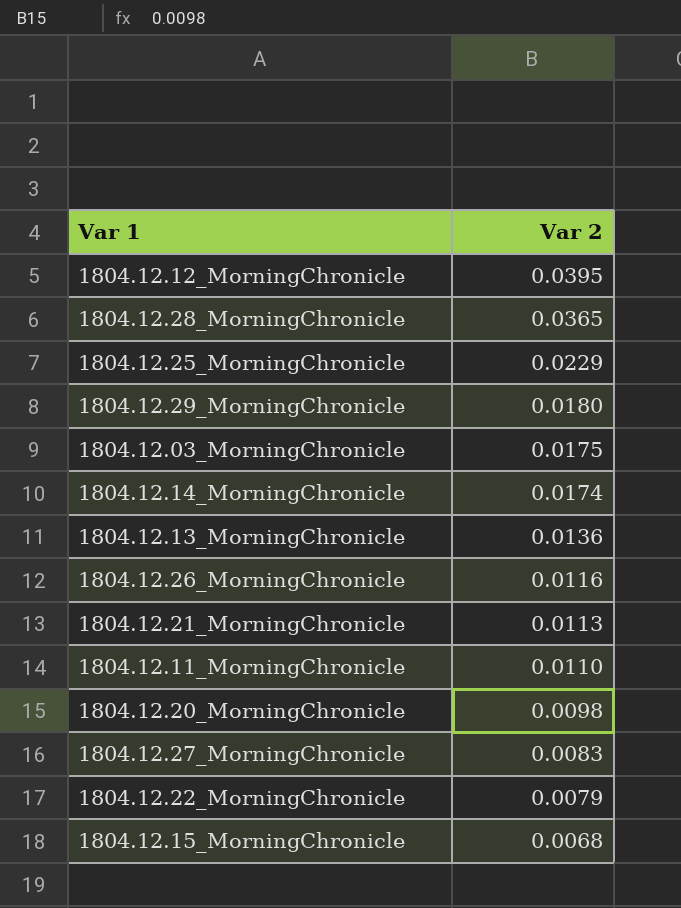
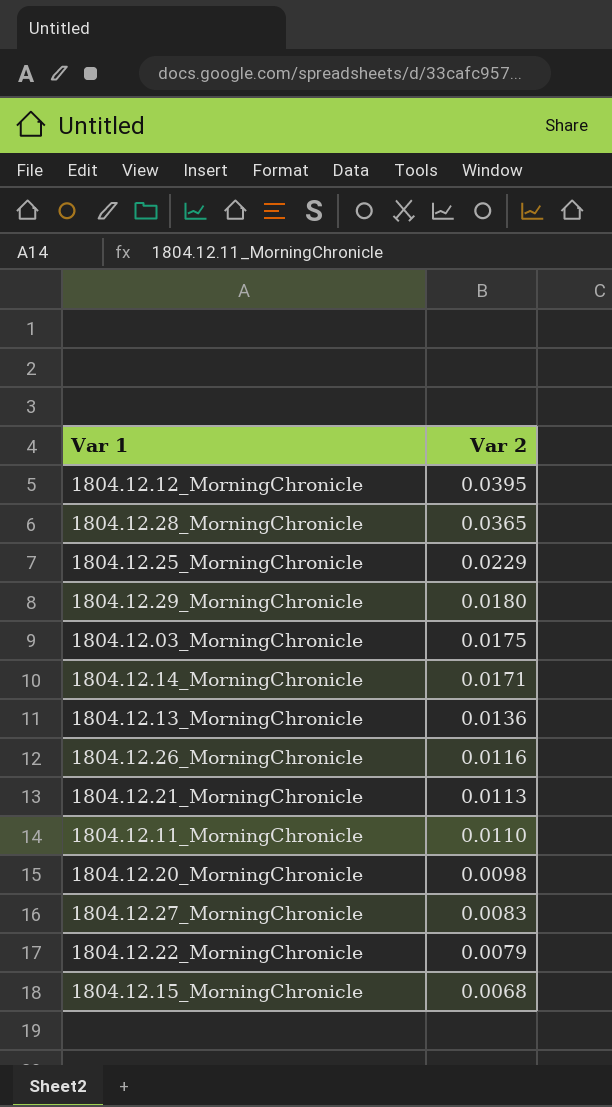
1804.12.14_MorningChronicle | Var 2: 0.0174 -> 0.0171

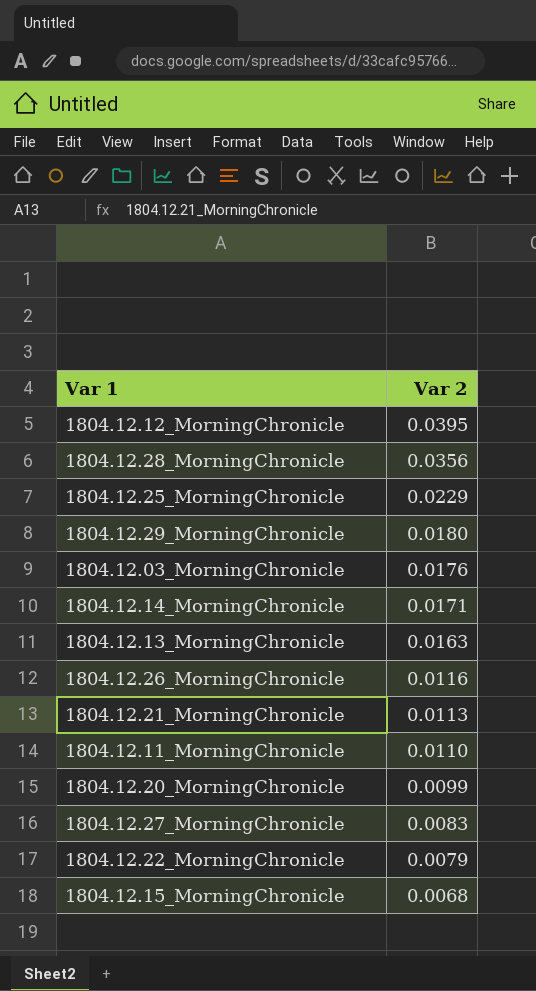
1804.12.28_MorningChronicle | Var 2: 0.0365 -> 0.0356
1804.12.03_MorningChronicle | Var 2: 0.0175 -> 0.0176
1804.12.13_MorningChronicle | Var 2: 0.0136 -> 0.0163
1804.12.20_MorningChronicle | Var 2: 0.0098 -> 0.0099

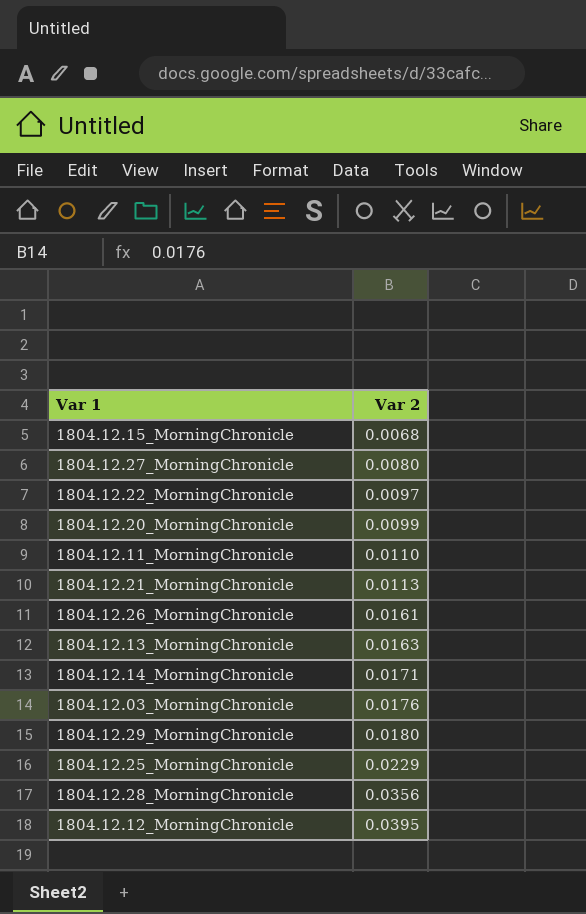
row order: Var 2 descending -> Var 2 ascending
1804.12.27_MorningChronicle | Var 2: 0.0083 -> 0.0080
1804.12.22_MorningChronicle | Var 2: 0.0079 -> 0.0097
1804.12.26_MorningChronicle | Var 2: 0.0116 -> 0.0161

